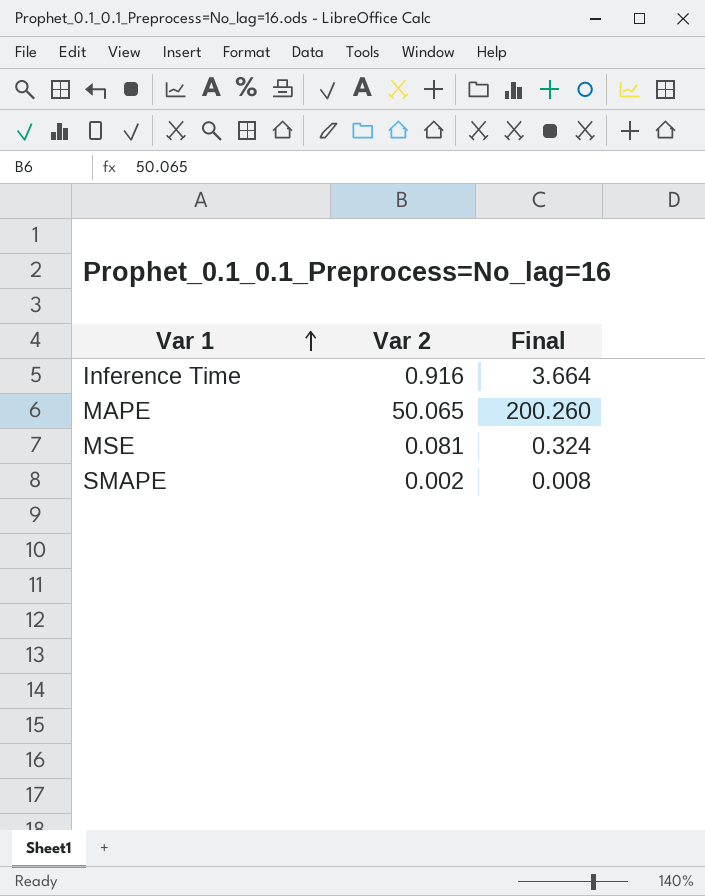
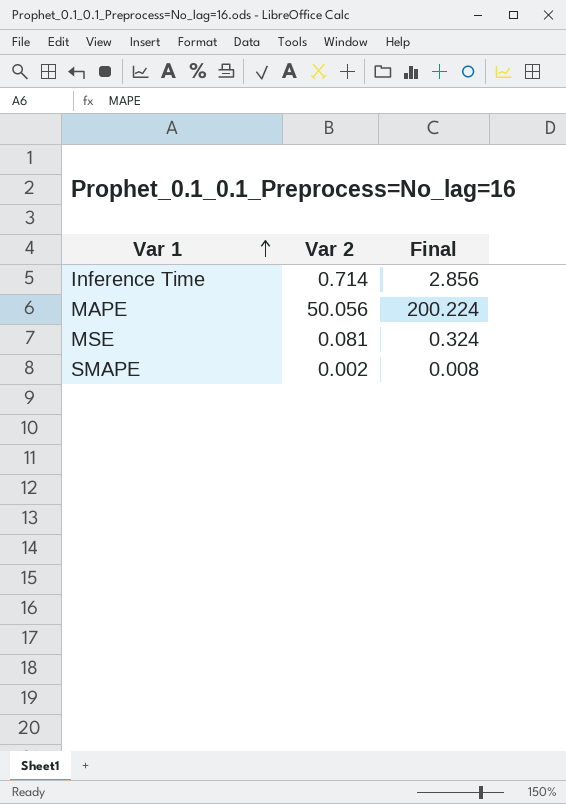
Inference Time | Var 2: 0.916 -> 0.714
Inference Time | Final: 3.664 -> 2.856
MAPE | Var 2: 50.065 -> 50.056
MAPE | Final: 200.260 -> 200.224

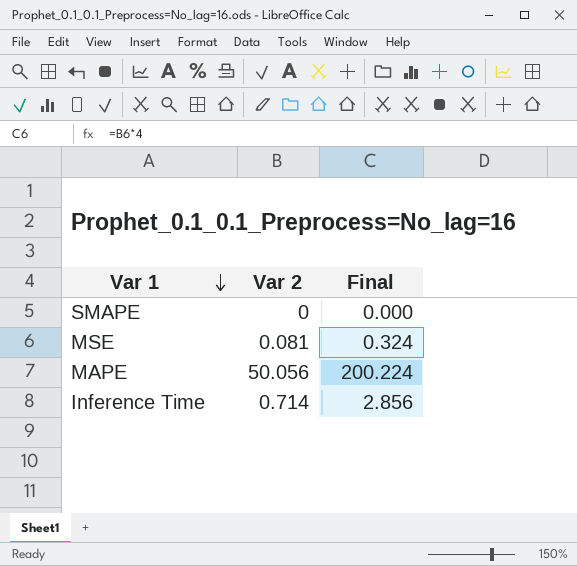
row order: Var 1 ascending -> Var 1 descending
SMAPE | Var 2: 0.002 -> 0
SMAPE | Final: 0.008 -> 0.000

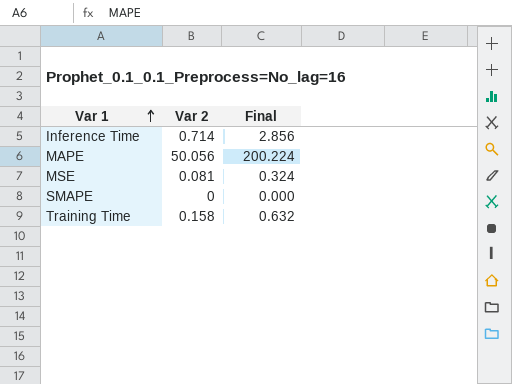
row order: Var 1 descending -> Var 1 ascending
row Training Time: none -> 0.158 | 0.632

